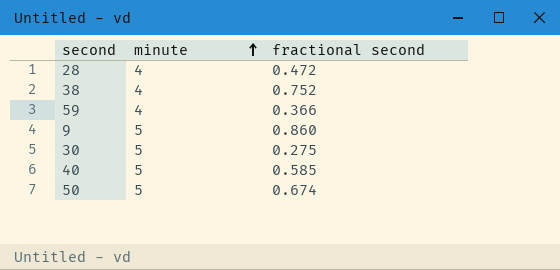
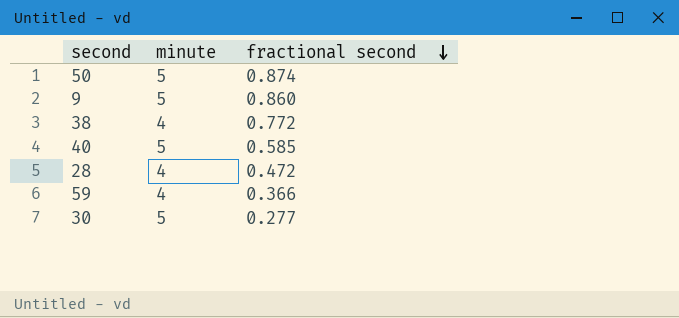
row order: minute ascending -> fractional second descending
50 | fractional second: 0.674 -> 0.874
38 | fractional second: 0.752 -> 0.772
30 | fractional second: 0.275 -> 0.277

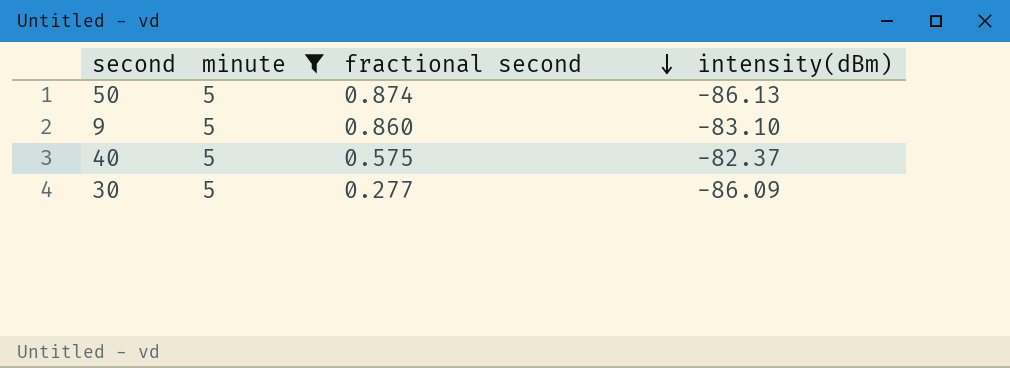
filter: none -> minute = 5
column intensity(dBm) | position: none -> 4
40 | fractional second: 0.585 -> 0.575

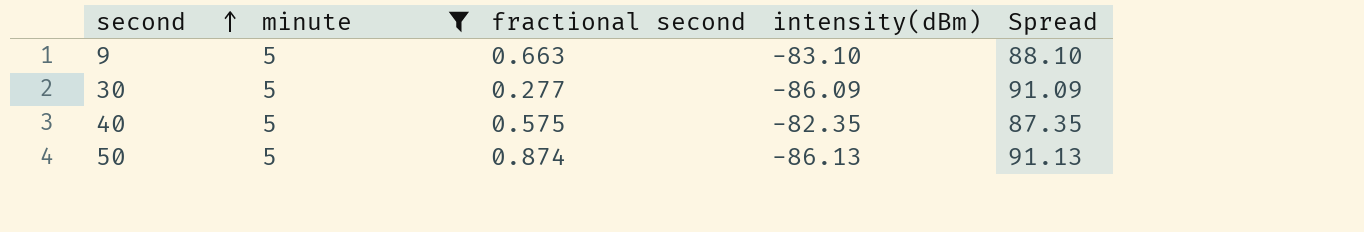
row order: fractional second descending -> second ascending
column Spread | formula: none -> [minute] - [intensity(dBm)]
9 | fractional second: 0.860 -> 0.663
40 | intensity(dBm): -82.37 -> -82.35

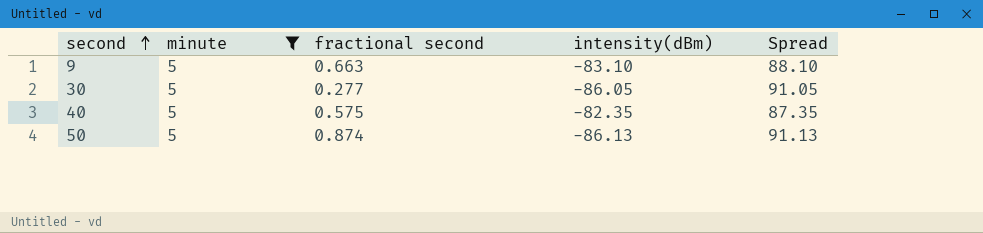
30 | intensity(dBm): -86.09 -> -86.05
30 | Spread: 91.09 -> 91.05

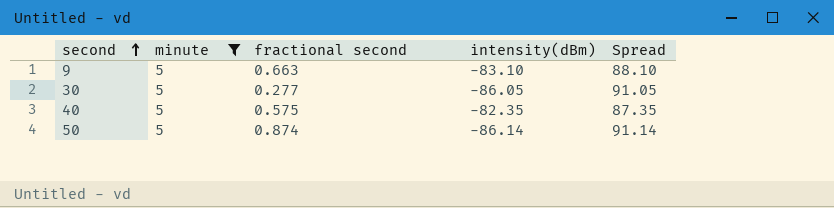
50 | intensity(dBm): -86.13 -> -86.14
50 | Spread: 91.13 -> 91.14

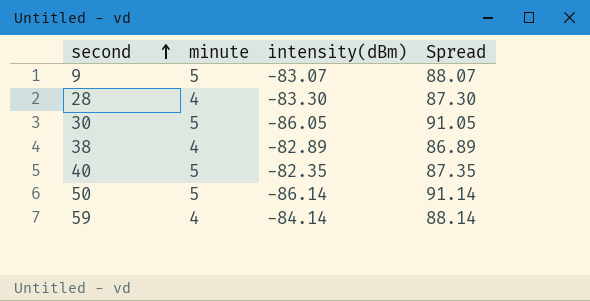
filter: minute = 5 -> none
column fractional second | position: 3 -> none
9 | intensity(dBm): -83.10 -> -83.07
9 | Spread: 88.10 -> 88.07

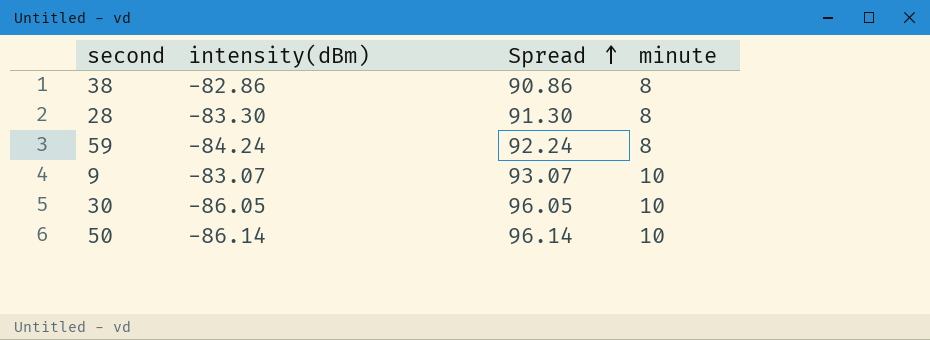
row order: second ascending -> Spread ascending
column minute | position: 2 -> 4
row 40: 5 | -82.35 | 87.35 -> none
38 | intensity(dBm): -82.89 -> -82.86
38 | Spread: 86.89 -> 90.86
38 | minute: 4 -> 8
28 | Spread: 87.30 -> 91.30
28 | minute: 4 -> 8
59 | intensity(dBm): -84.14 -> -84.24
59 | Spread: 88.14 -> 92.24
59 | minute: 4 -> 8
9 | Spread: 88.07 -> 93.07
9 | minute: 5 -> 10
30 | Spread: 91.05 -> 96.05
30 | minute: 5 -> 10
50 | Spread: 91.14 -> 96.14
50 | minute: 5 -> 10

